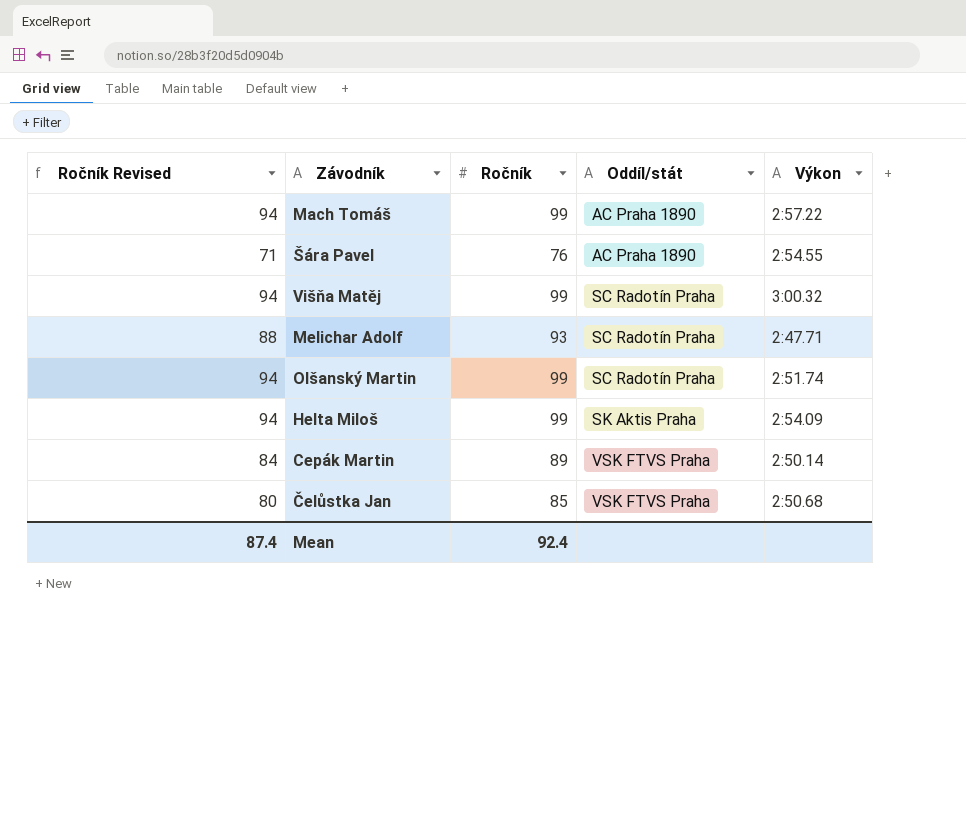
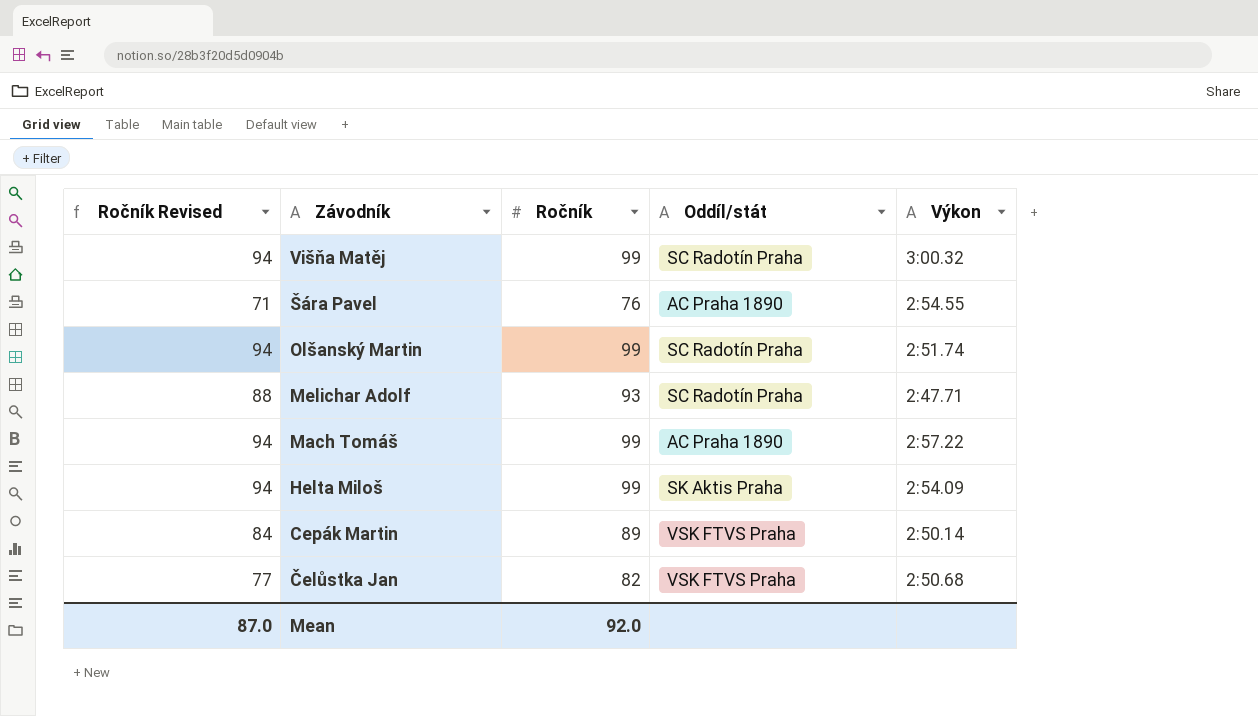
row order: Oddíl/stát ascending -> Závodník descending
Čelůstka Jan | Ročník Revised: 80 -> 77
Čelůstka Jan | Ročník: 85 -> 82
Mean | Ročník Revised: 87.4 -> 87.0
Mean | Ročník: 92.4 -> 92.0

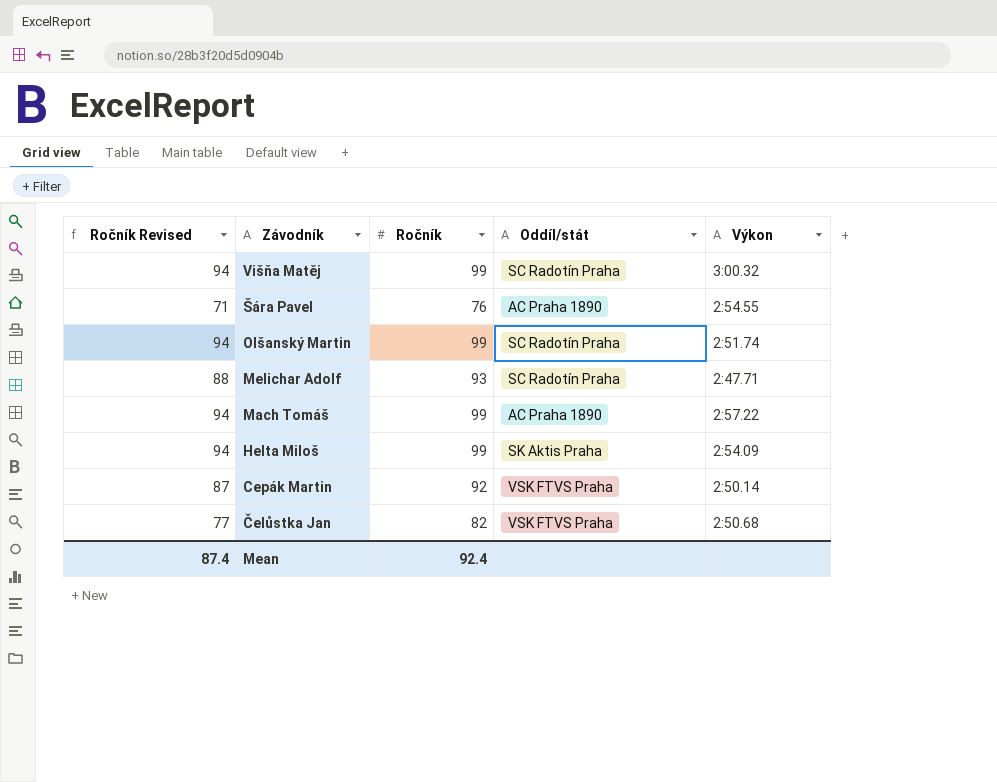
Cepák Martin | Ročník Revised: 84 -> 87
Cepák Martin | Ročník: 89 -> 92
Mean | Ročník Revised: 87.0 -> 87.4
Mean | Ročník: 92.0 -> 92.4

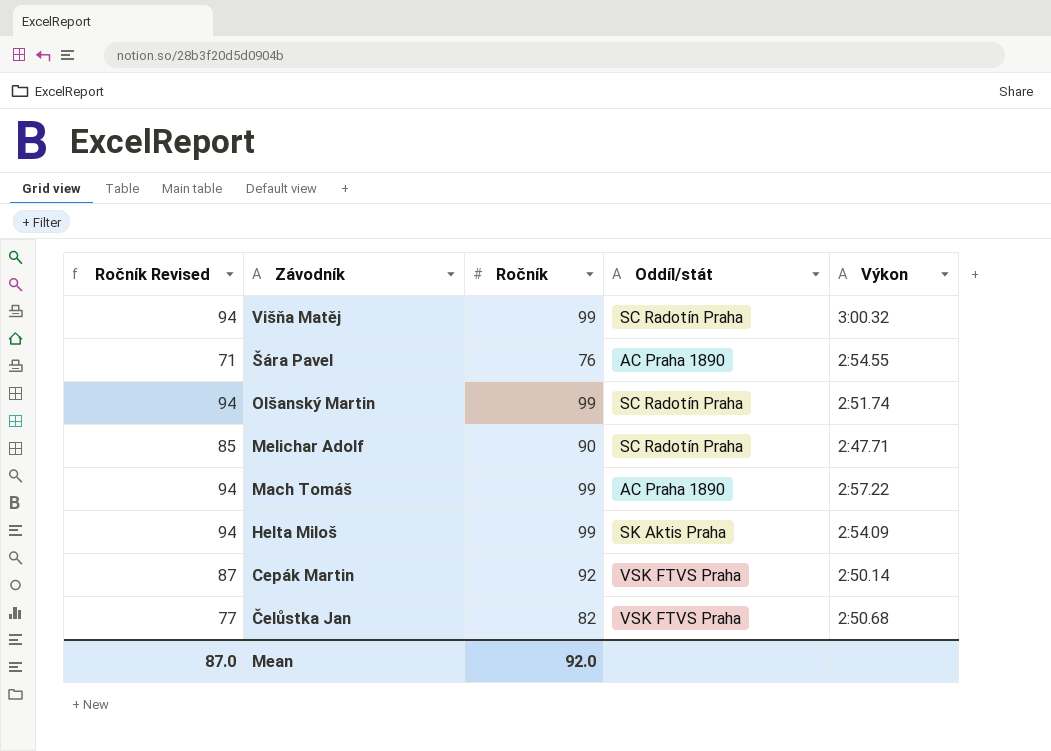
Melichar Adolf | Ročník Revised: 88 -> 85
Melichar Adolf | Ročník: 93 -> 90
Mean | Ročník Revised: 87.4 -> 87.0
Mean | Ročník: 92.4 -> 92.0

